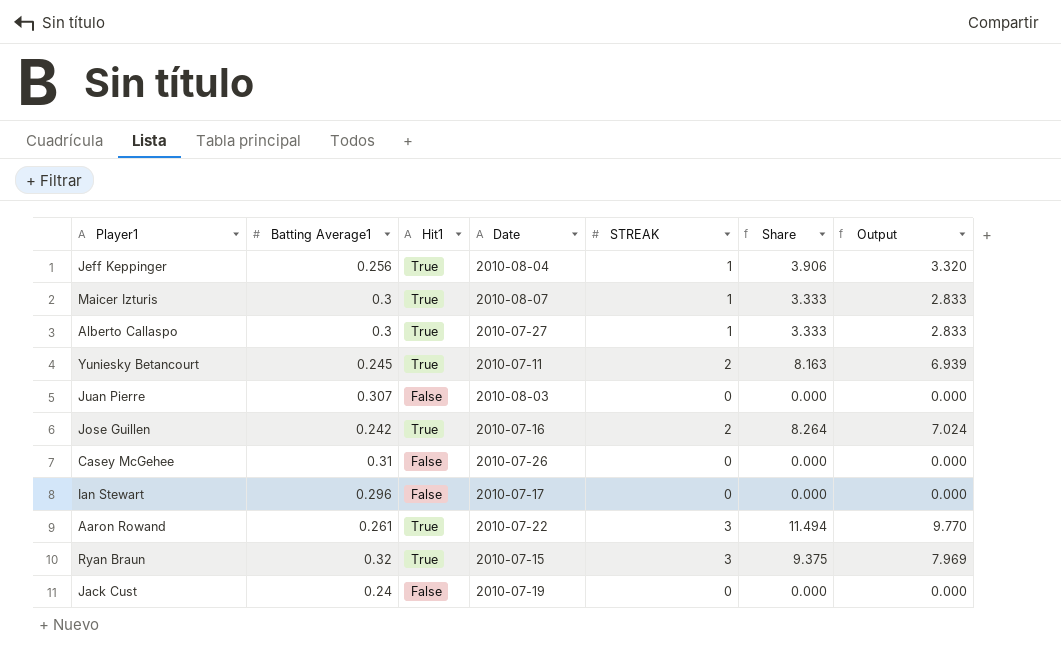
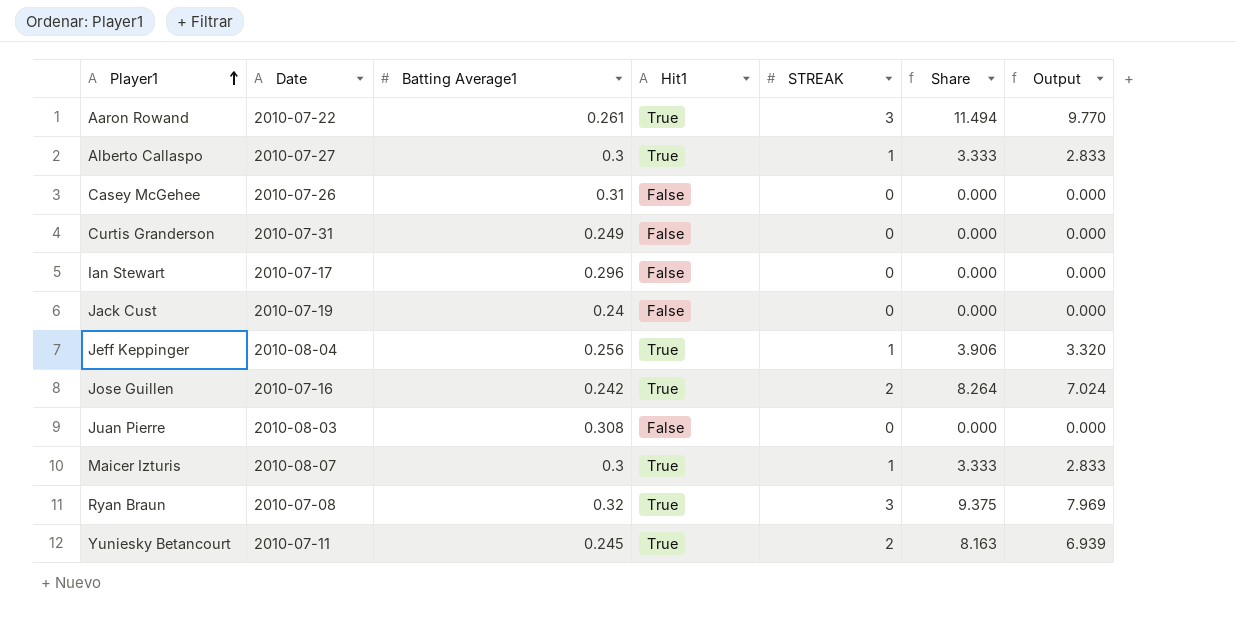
row order: none -> Player1 ascending
column Date | position: 4 -> 2
row Curtis Granderson: none -> 2010-07-31 | 0.249 | False | 0 | 0.000 | 0.000
Juan Pierre | Batting Average1: 0.307 -> 0.308
Ryan Braun | Date: 2010-07-15 -> 2010-07-08

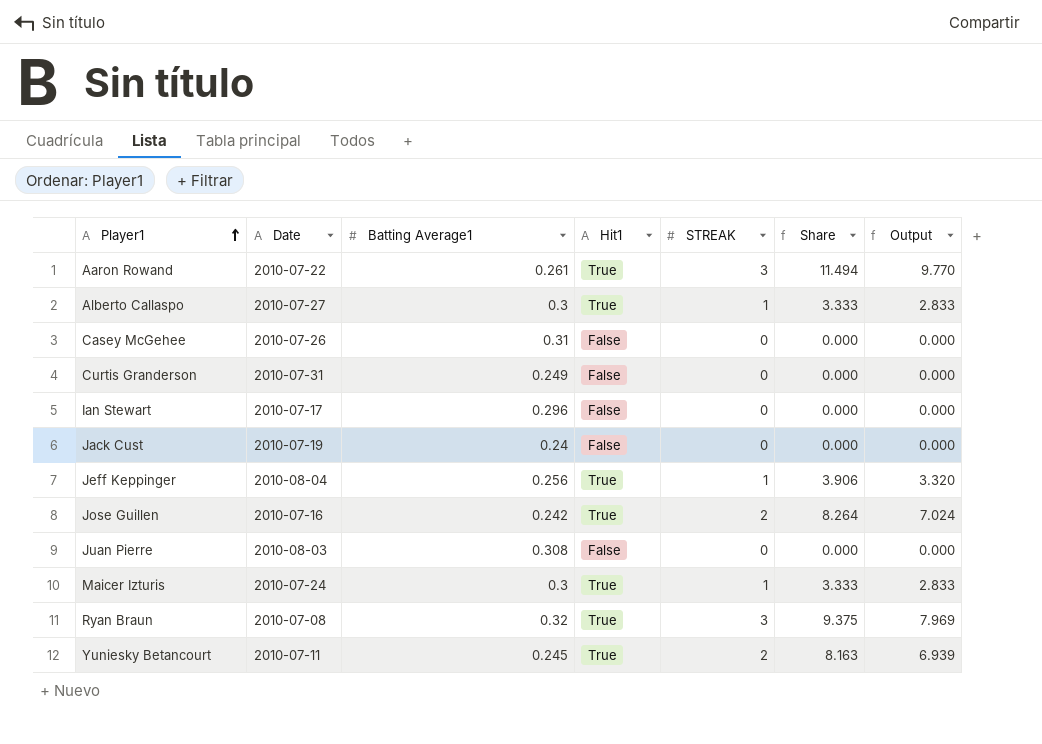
Maicer Izturis | Date: 2010-08-07 -> 2010-07-24

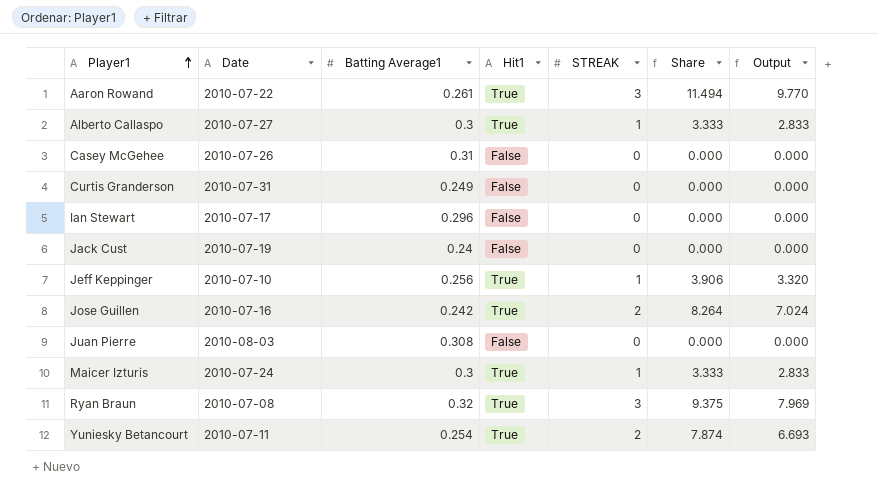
Jeff Keppinger | Date: 2010-08-04 -> 2010-07-10
Yuniesky Betancourt | Batting Average1: 0.245 -> 0.254
Yuniesky Betancourt | Share: 8.163 -> 7.874
Yuniesky Betancourt | Output: 6.939 -> 6.693

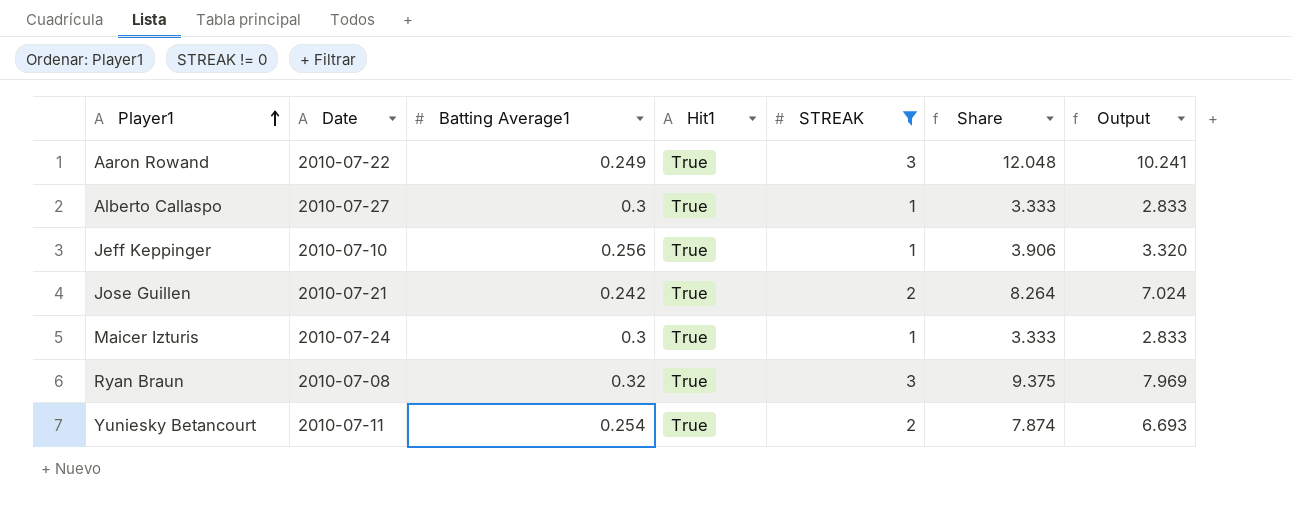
filter: none -> STREAK != 0
Aaron Rowand | Batting Average1: 0.261 -> 0.249
Aaron Rowand | Share: 11.494 -> 12.048
Aaron Rowand | Output: 9.770 -> 10.241
Jose Guillen | Date: 2010-07-16 -> 2010-07-21

